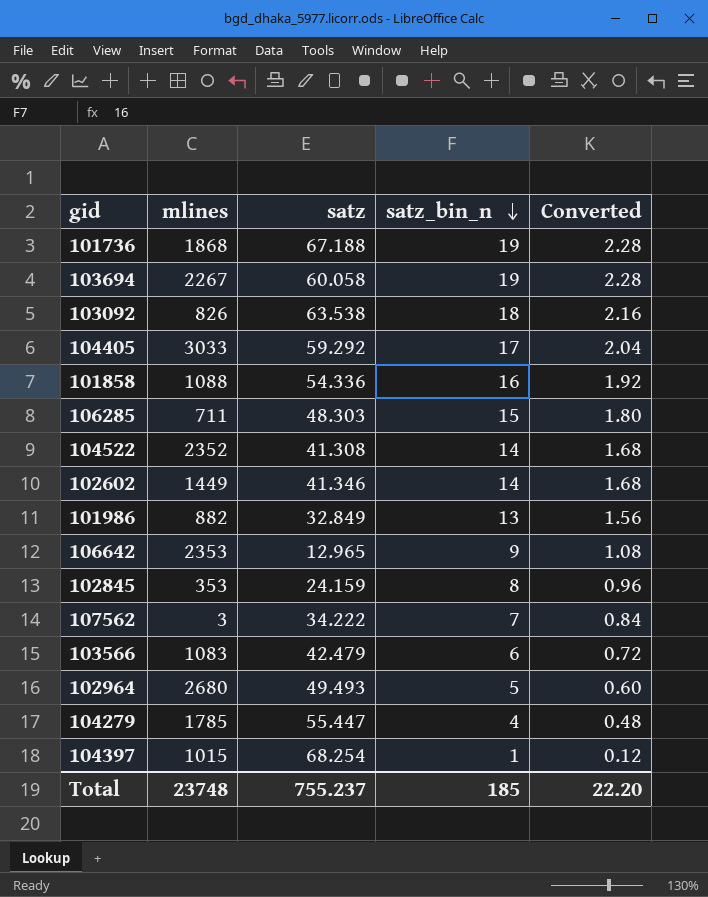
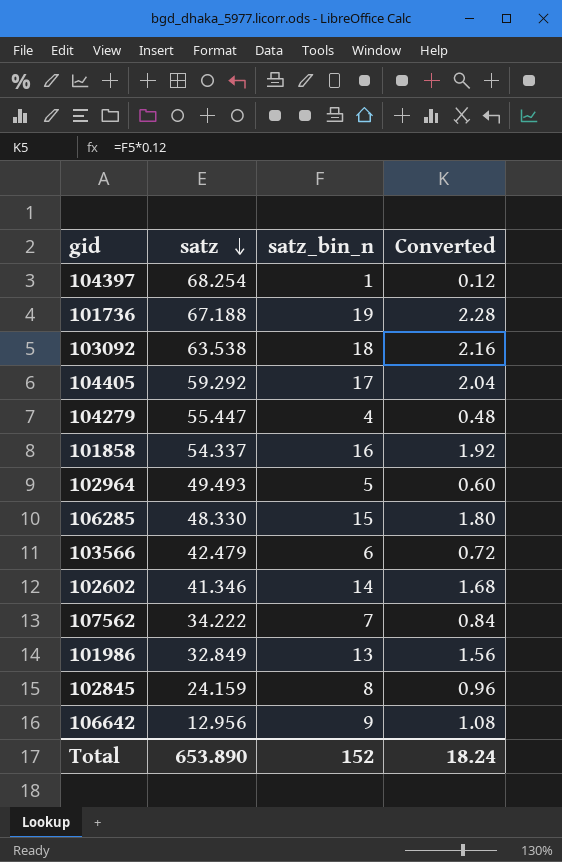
row order: satz_bin_n descending -> satz descending
column mlines | position: 2 -> none
row 103694: 2267 | 60.058 | 19 | 2.28 -> none
row 104522: 2352 | 41.308 | 14 | 1.68 -> none
101858 | satz: 54.336 -> 54.337
106285 | satz: 48.303 -> 48.330
106642 | satz: 12.965 -> 12.956
Total | satz: 755.237 -> 653.890
Total | satz_bin_n: 185 -> 152
Total | Converted: 22.20 -> 18.24

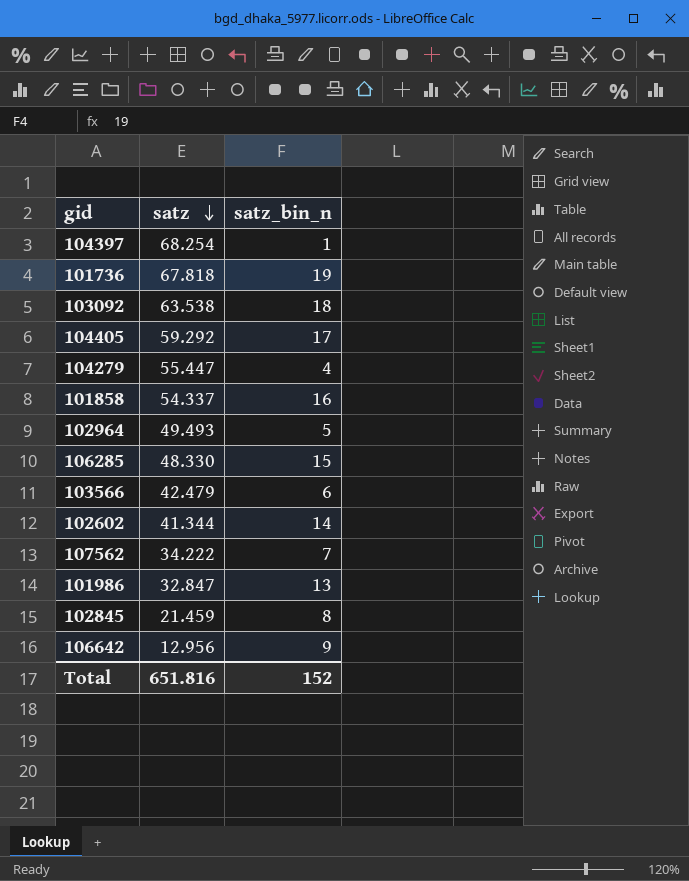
column Converted | formula: [satz_bin_n] * 0.12 -> none
101736 | satz: 67.188 -> 67.818
102602 | satz: 41.346 -> 41.344
101986 | satz: 32.849 -> 32.847
102845 | satz: 24.159 -> 21.459
Total | satz: 653.890 -> 651.816

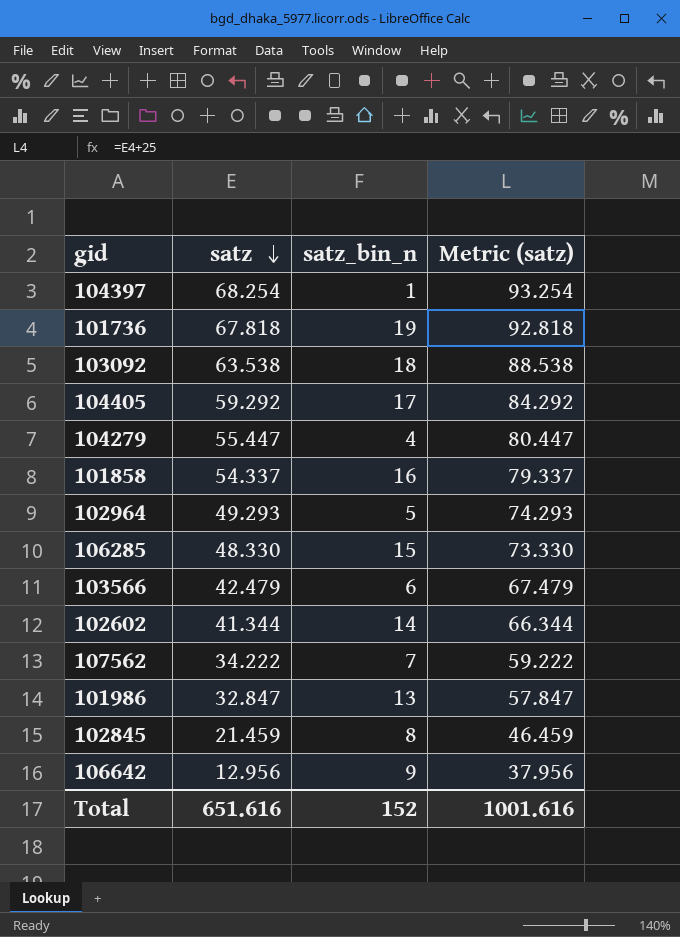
column Metric (satz) | formula: none -> [satz] + 25
102964 | satz: 49.493 -> 49.293
Total | satz: 651.816 -> 651.616

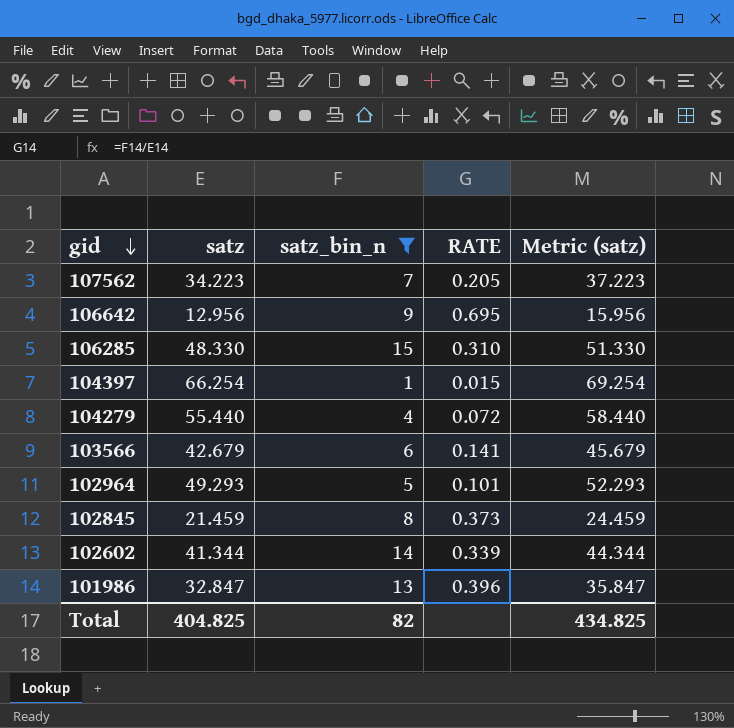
filter: none -> satz_bin_n <= 15
row order: satz descending -> gid descending
column RATE | formula: none -> [satz_bin_n] / [satz]
column Metric (satz) | formula: [satz] + 25 -> [satz] + 3
107562 | satz: 34.222 -> 34.223
104397 | satz: 68.254 -> 66.254
104279 | satz: 55.447 -> 55.440
103566 | satz: 42.479 -> 42.679
Total | satz: 651.616 -> 404.825
Total | satz_bin_n: 152 -> 82
Total | Metric (satz): 1001.616 -> 434.825

